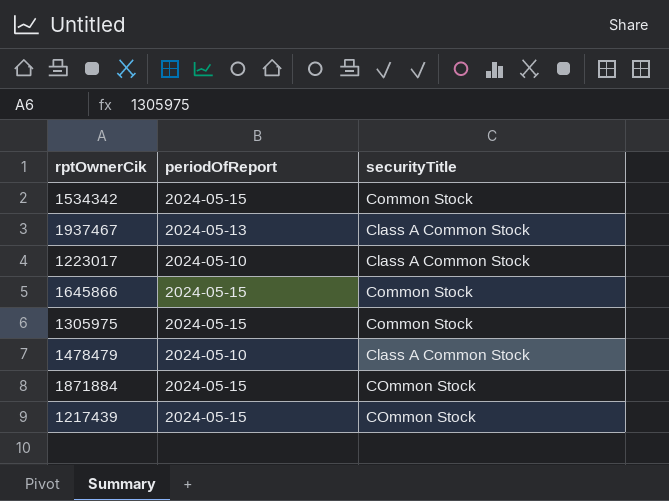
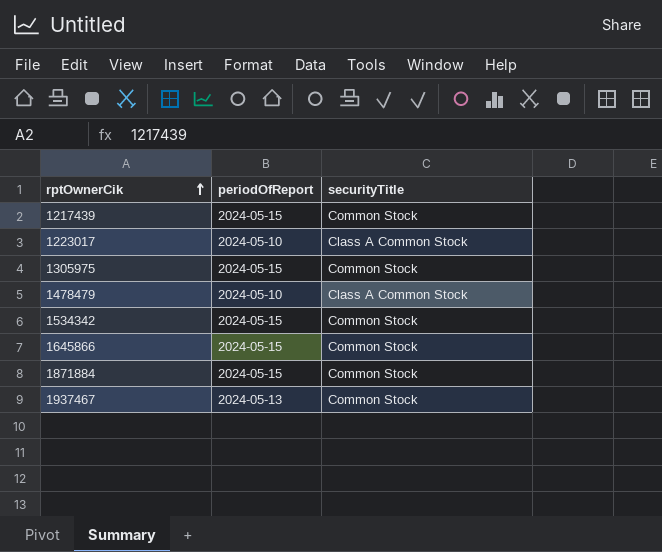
row order: none -> rptOwnerCik ascending
1217439 | securityTitle: COmmon Stock -> Common Stock
1871884 | securityTitle: COmmon Stock -> Common Stock
1937467 | securityTitle: Class A Common Stock -> Common Stock

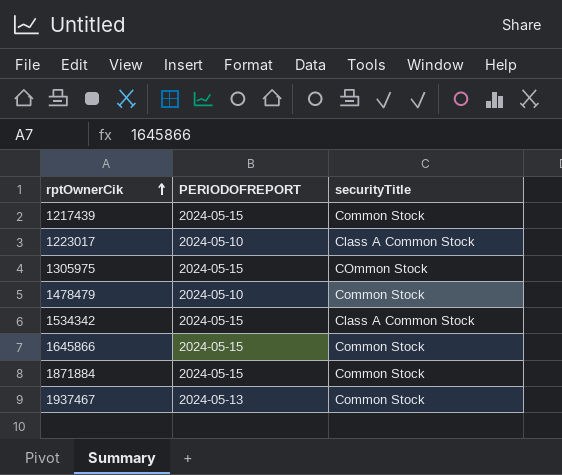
column name: periodOfReport -> PERIODOFREPORT
1305975 | securityTitle: Common Stock -> COmmon Stock
1478479 | securityTitle: Class A Common Stock -> Common Stock
1534342 | securityTitle: Common Stock -> Class A Common Stock

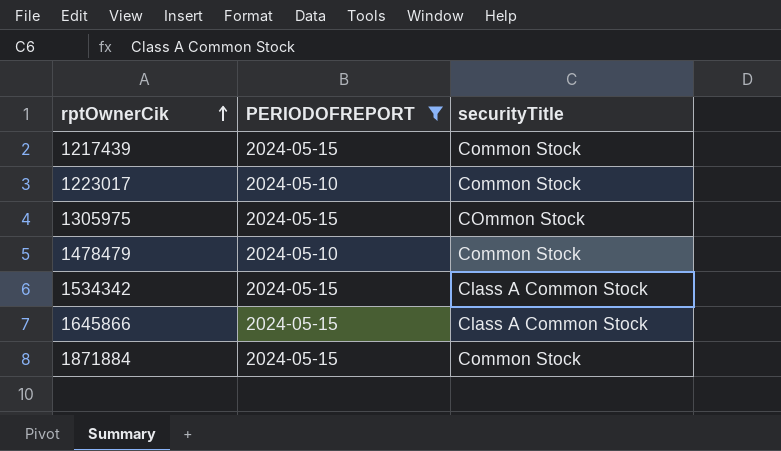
filter: none -> PERIODOFREPORT != 2024-05-13
1223017 | securityTitle: Class A Common Stock -> Common Stock
1645866 | securityTitle: Common Stock -> Class A Common Stock

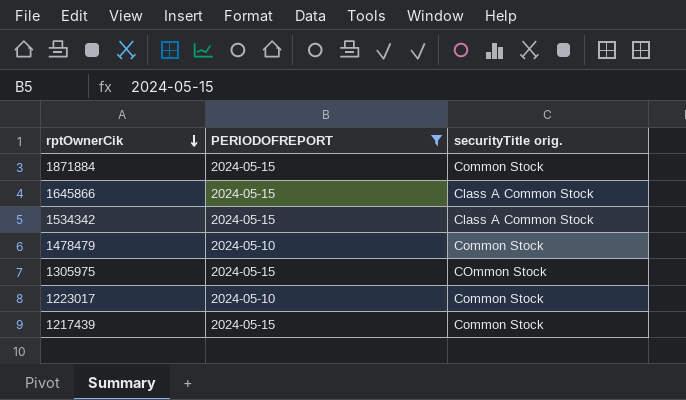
row order: rptOwnerCik ascending -> rptOwnerCik descending
column name: securityTitle -> securityTitle orig.

